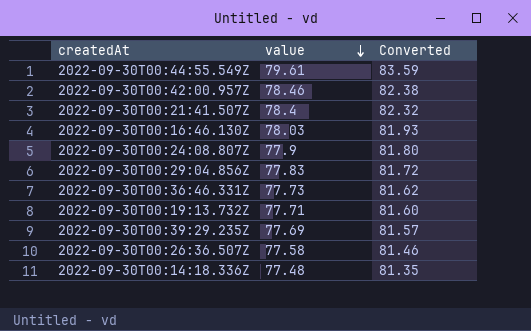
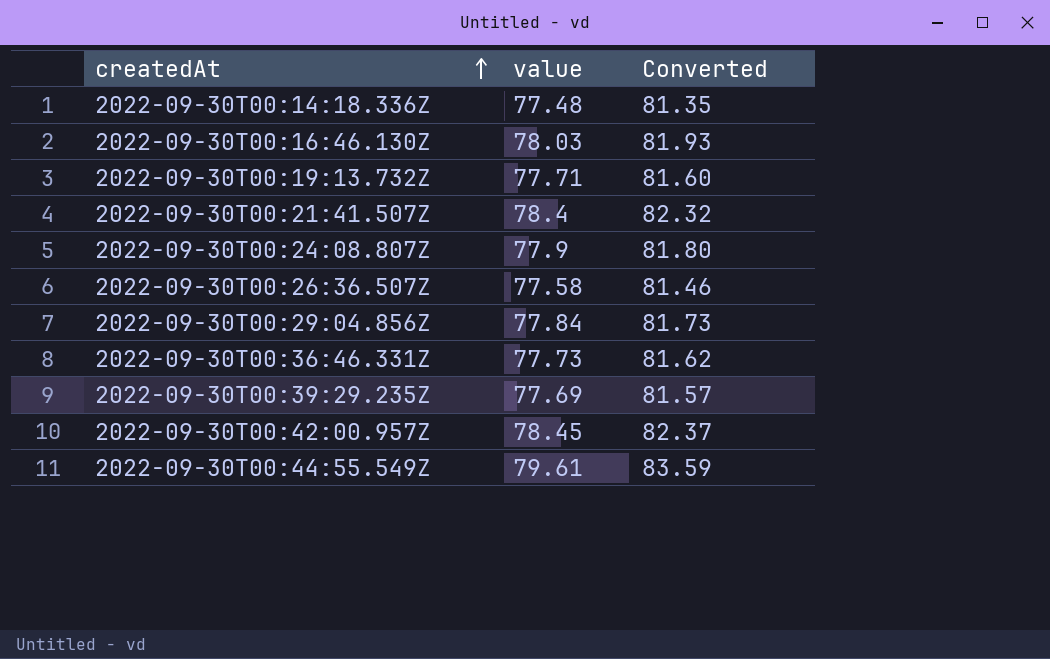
row order: value descending -> createdAt ascending
2022-09-30T00:29:04.856Z | value: 77.83 -> 77.84
2022-09-30T00:29:04.856Z | Converted: 81.72 -> 81.73
2022-09-30T00:42:00.957Z | value: 78.46 -> 78.45
2022-09-30T00:42:00.957Z | Converted: 82.38 -> 82.37

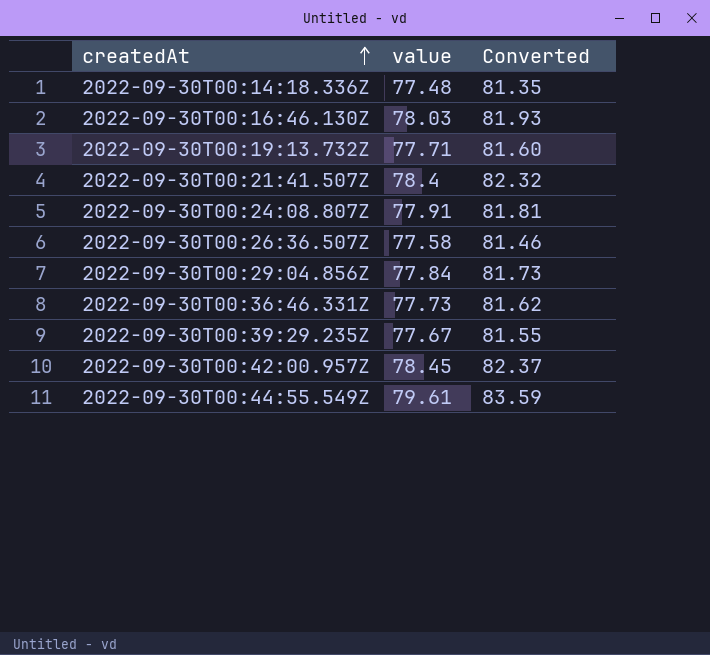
2022-09-30T00:24:08.807Z | value: 77.9 -> 77.91
2022-09-30T00:24:08.807Z | Converted: 81.80 -> 81.81
2022-09-30T00:39:29.235Z | value: 77.69 -> 77.67
2022-09-30T00:39:29.235Z | Converted: 81.57 -> 81.55

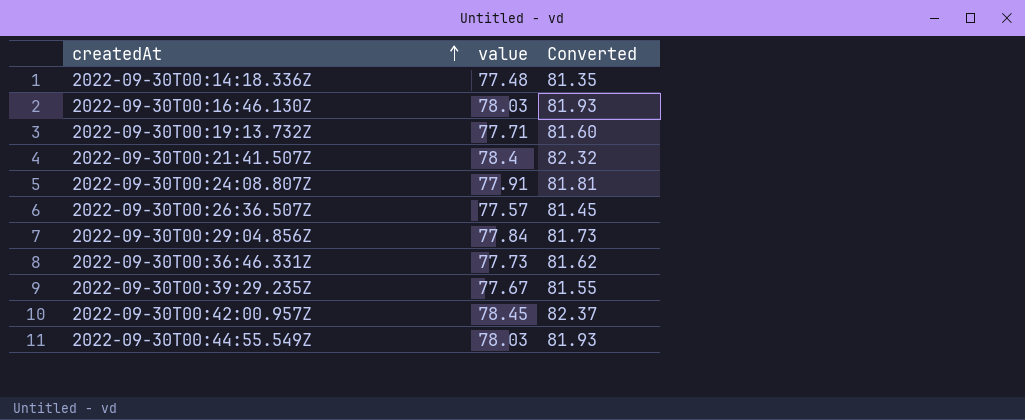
2022-09-30T00:26:36.507Z | value: 77.58 -> 77.57
2022-09-30T00:26:36.507Z | Converted: 81.46 -> 81.45
2022-09-30T00:44:55.549Z | value: 79.61 -> 78.03
2022-09-30T00:44:55.549Z | Converted: 83.59 -> 81.93

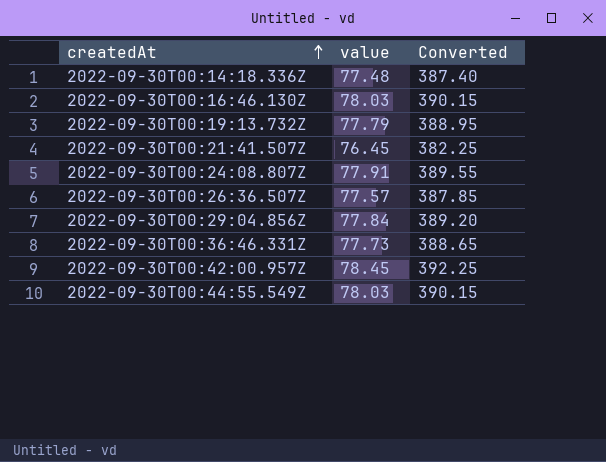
column Converted | formula: [value] * 1.05 -> [value] * 5
row 2022-09-30T00:39:29.235Z: 77.67 | 81.55 -> none
2022-09-30T00:19:13.732Z | value: 77.71 -> 77.79
2022-09-30T00:21:41.507Z | value: 78.4 -> 76.45

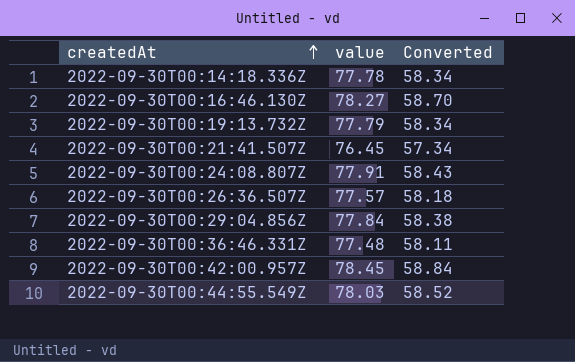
column Converted | formula: [value] * 5 -> [value] * 0.75
2022-09-30T00:14:18.336Z | value: 77.48 -> 77.78
2022-09-30T00:16:46.130Z | value: 78.03 -> 78.27
2022-09-30T00:36:46.331Z | value: 77.73 -> 77.48

